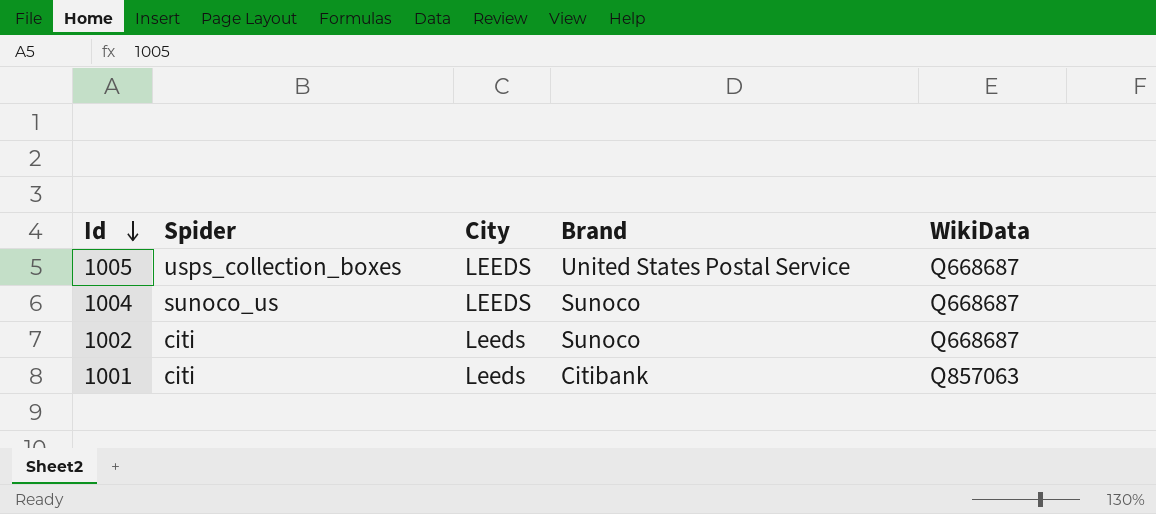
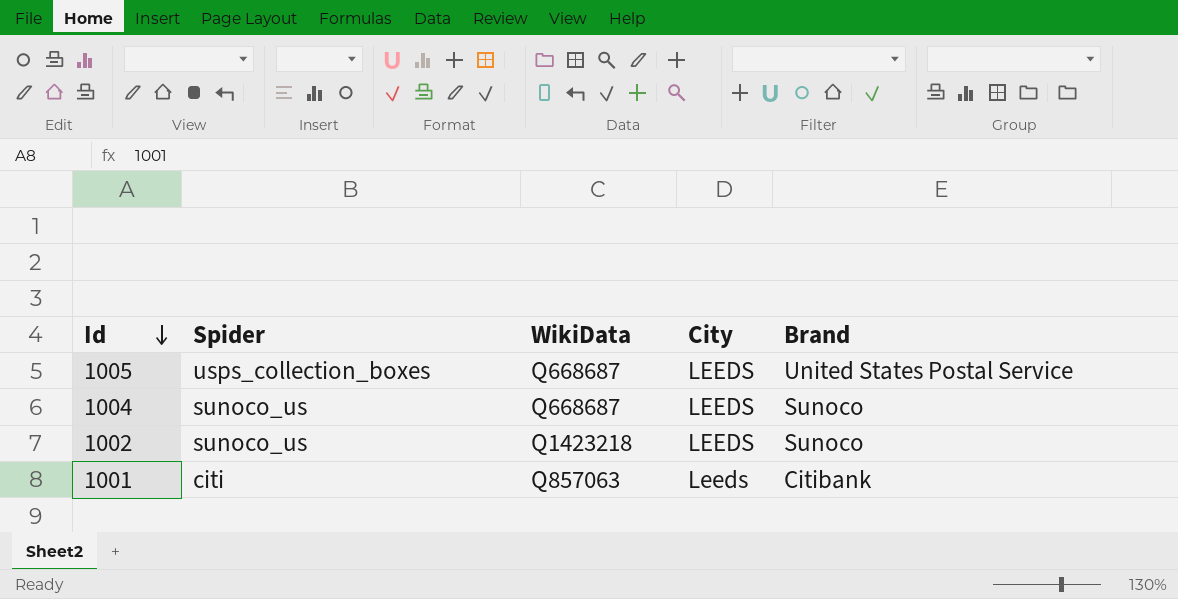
column WikiData | position: 5 -> 3
1002 | Spider: citi -> sunoco_us
1002 | WikiData: Q668687 -> Q1423218
1002 | City: Leeds -> LEEDS

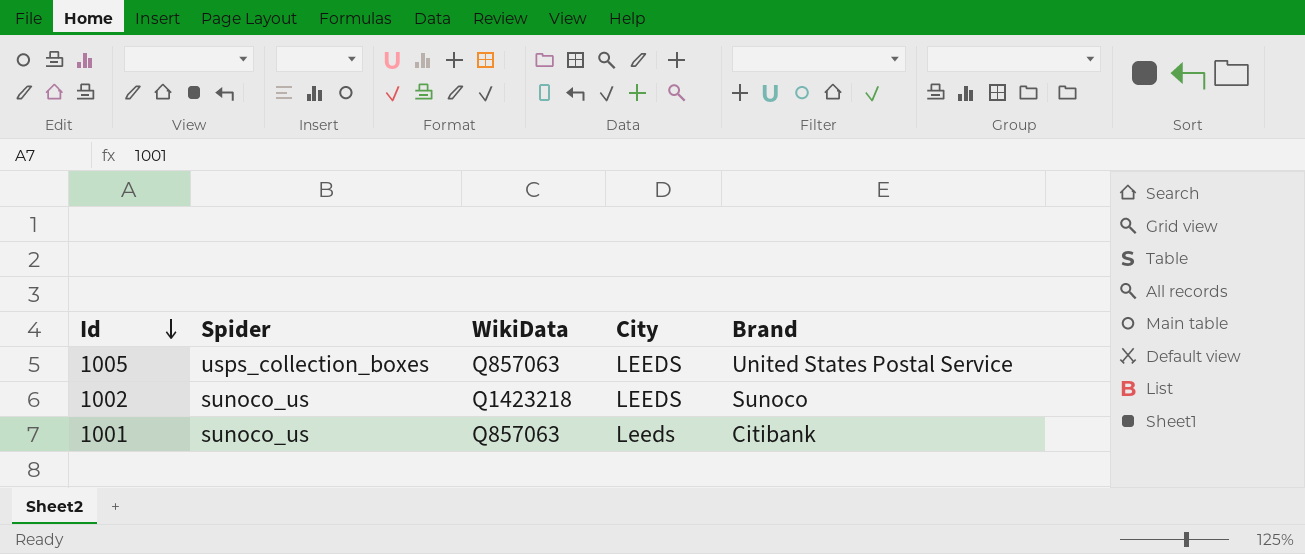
row 1004: sunoco_us | Q668687 | LEEDS | Sunoco -> none
1005 | WikiData: Q668687 -> Q857063
1001 | Spider: citi -> sunoco_us

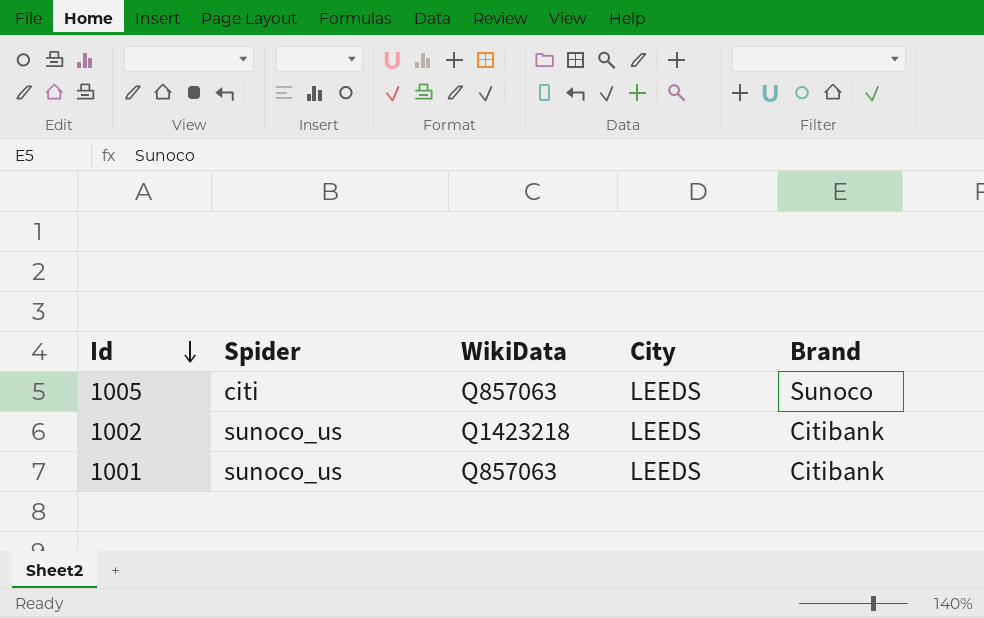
1005 | Spider: usps_collection_boxes -> citi
1005 | Brand: United States Postal Service -> Sunoco
1002 | Brand: Sunoco -> Citibank
1001 | City: Leeds -> LEEDS

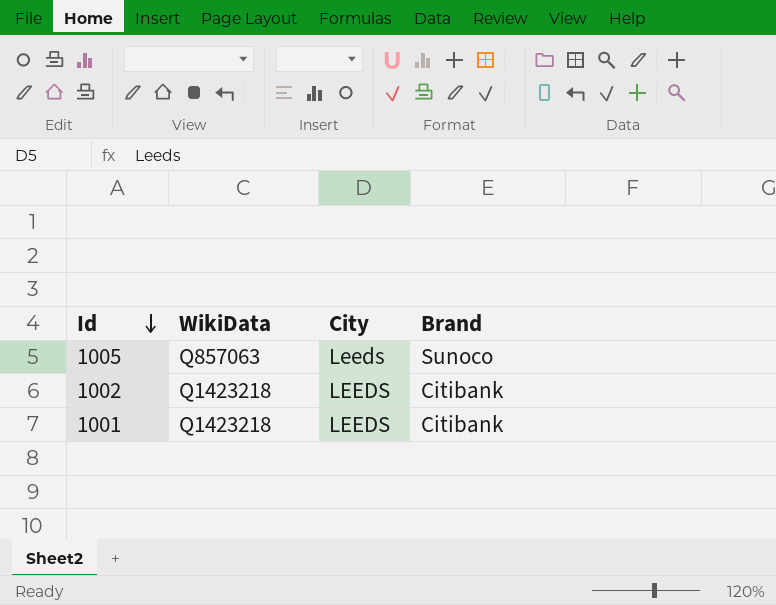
column Spider | position: 2 -> none
1005 | City: LEEDS -> Leeds
1001 | WikiData: Q857063 -> Q1423218

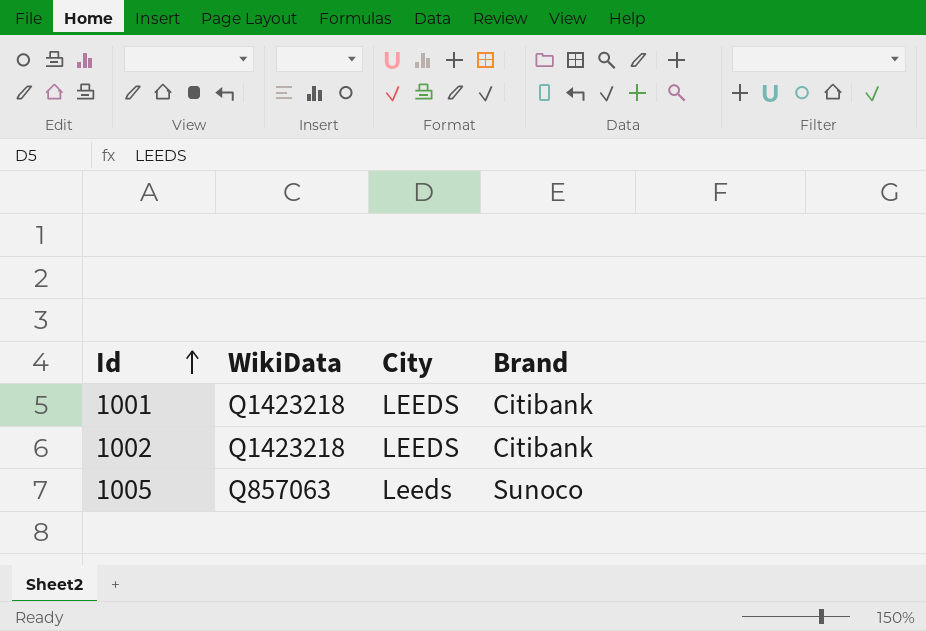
row order: Id descending -> Id ascending

